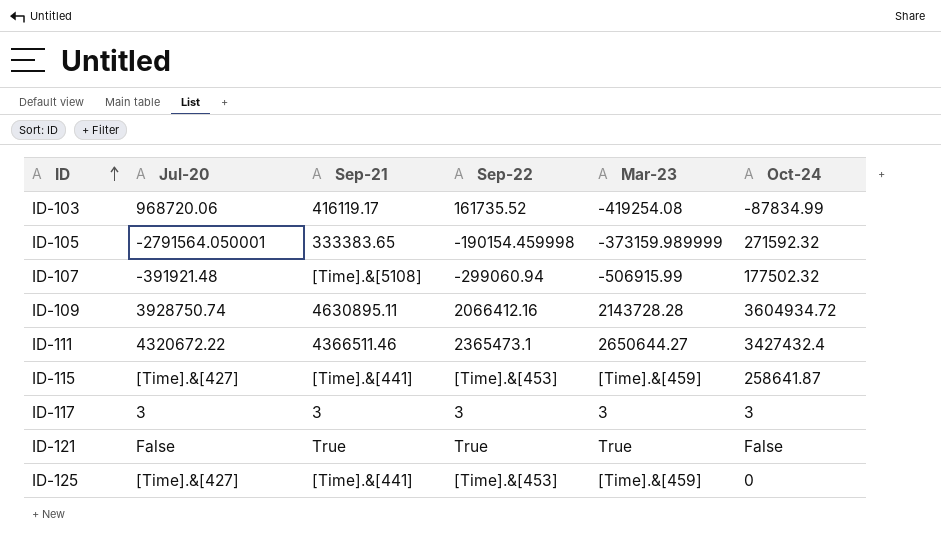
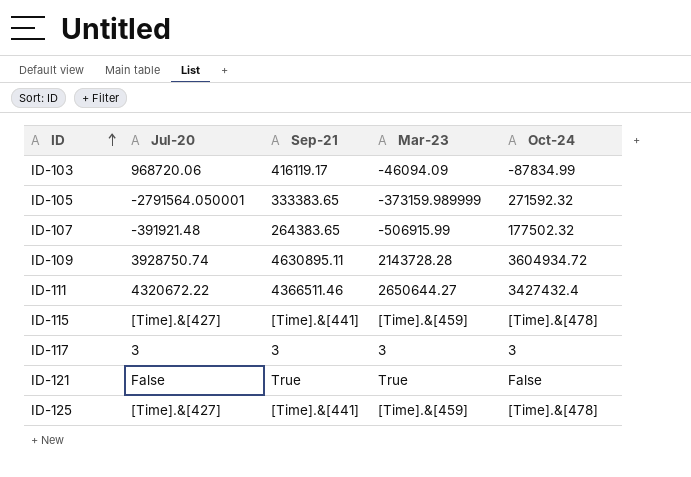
column Sep-22 | position: 4 -> none
ID-103 | Mar-23: -419254.08 -> -46094.09
ID-107 | Sep-21: [Time].&[5108] -> 264383.65
ID-115 | Oct-24: 258641.87 -> [Time].&[478]
ID-125 | Oct-24: 0 -> [Time].&[478]

